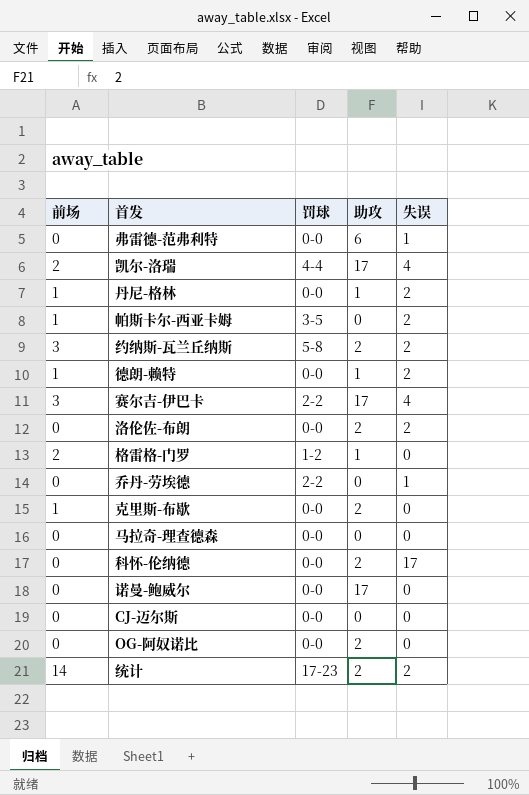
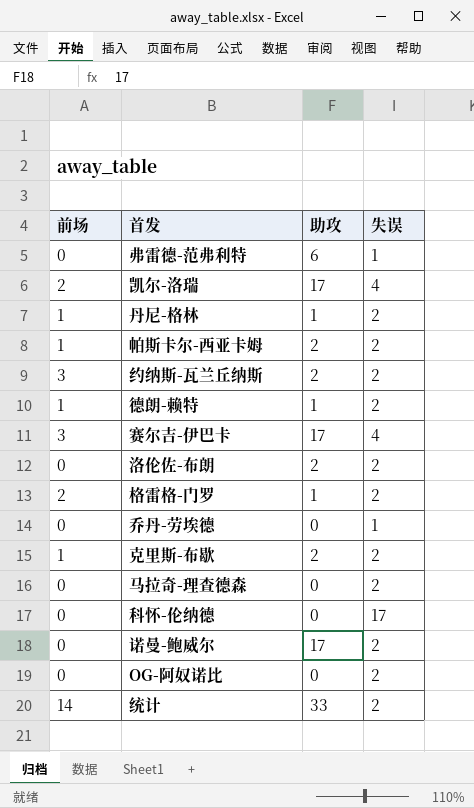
column 罚球 | position: 3 -> none
row CJ-迈尔斯: 0 | 0-0 | 0 | 0 -> none
帕斯卡尔-西亚卡姆 | 助攻: 0 -> 2
格雷格-门罗 | 失误: 0 -> 2
克里斯-布歇 | 失误: 0 -> 2
马拉奇-理查德森 | 失误: 0 -> 2
科怀-伦纳德 | 助攻: 2 -> 0
诺曼-鲍威尔 | 失误: 0 -> 2
OG-阿奴诺比 | 助攻: 2 -> 0
OG-阿奴诺比 | 失误: 0 -> 2
统计 | 助攻: 2 -> 33

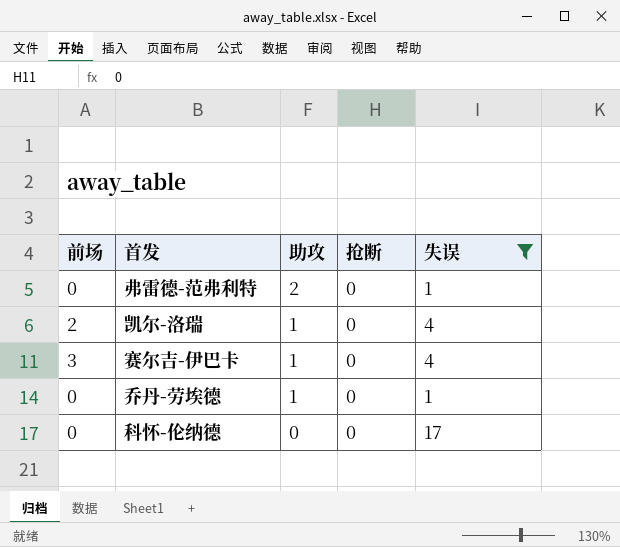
filter: none -> 失误 != 2
column 抢断 | position: none -> 4
弗雷德-范弗利特 | 助攻: 6 -> 2
凯尔-洛瑞 | 助攻: 17 -> 1
赛尔吉-伊巴卡 | 助攻: 17 -> 1
乔丹-劳埃德 | 助攻: 0 -> 1

